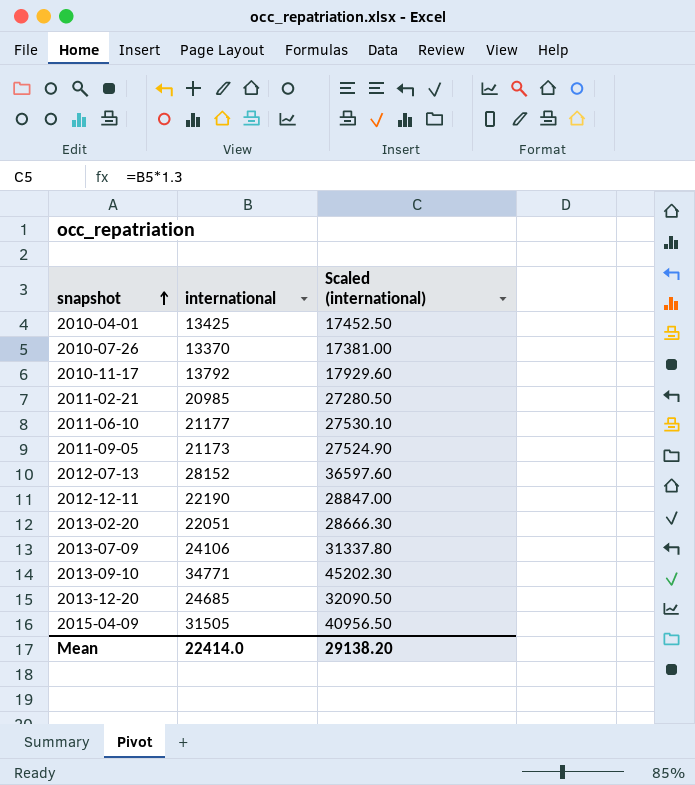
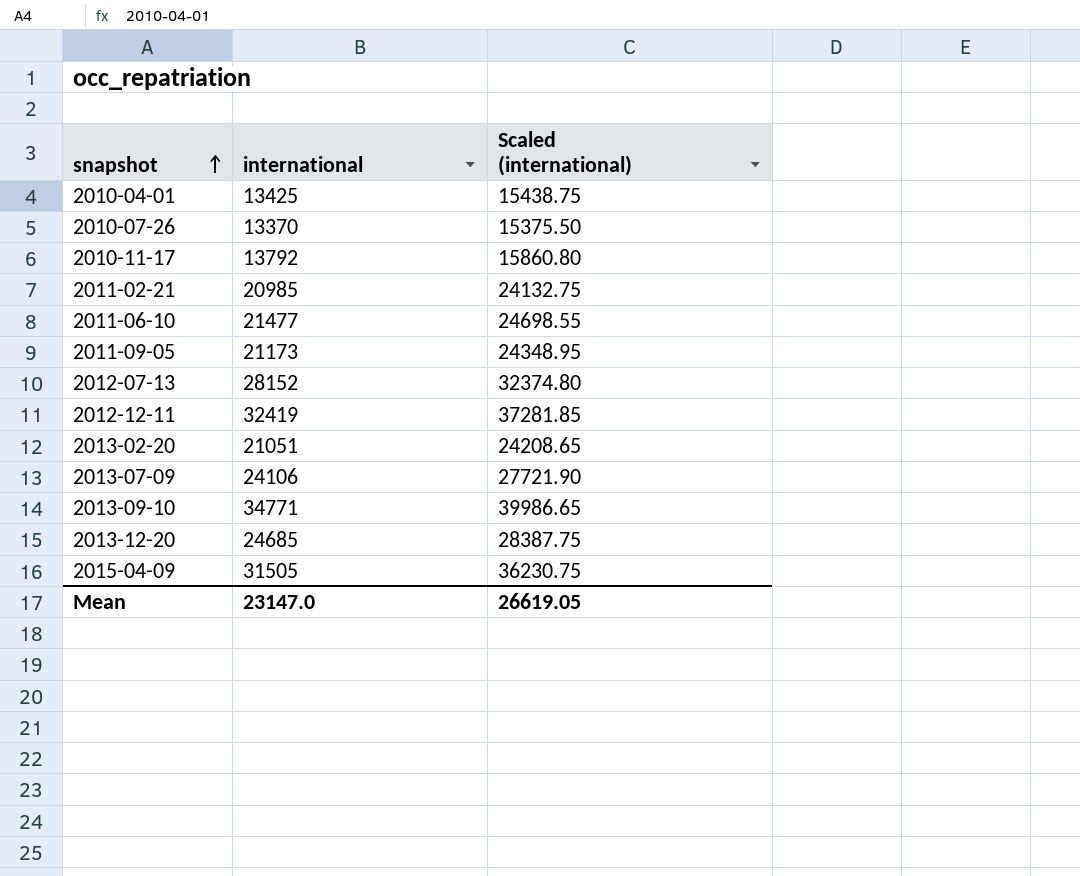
column Scaled (international) | formula: [international] * 1.3 -> [international] * 1.15
2011-06-10 | international: 21177 -> 21477
2012-12-11 | international: 22190 -> 32419
2013-02-20 | international: 22051 -> 21051
Mean | international: 22414.0 -> 23147.0
Mean | Scaled (international): 29138.20 -> 26619.05

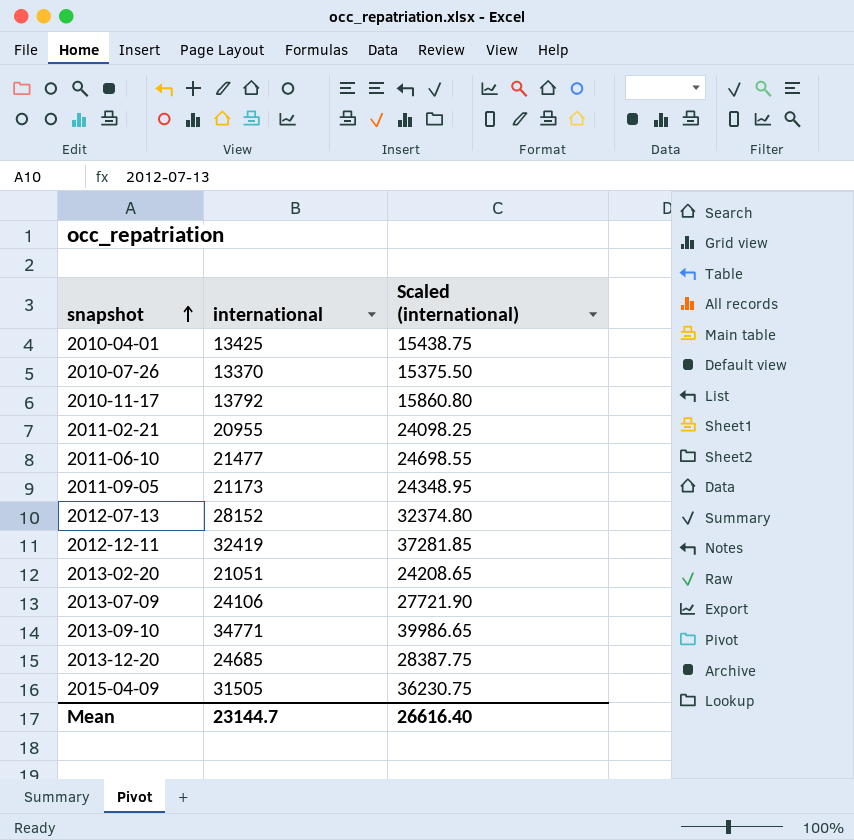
2011-02-21 | international: 20985 -> 20955
2011-02-21 | Scaled (international): 24132.75 -> 24098.25
Mean | international: 23147.0 -> 23144.7
Mean | Scaled (international): 26619.05 -> 26616.40

